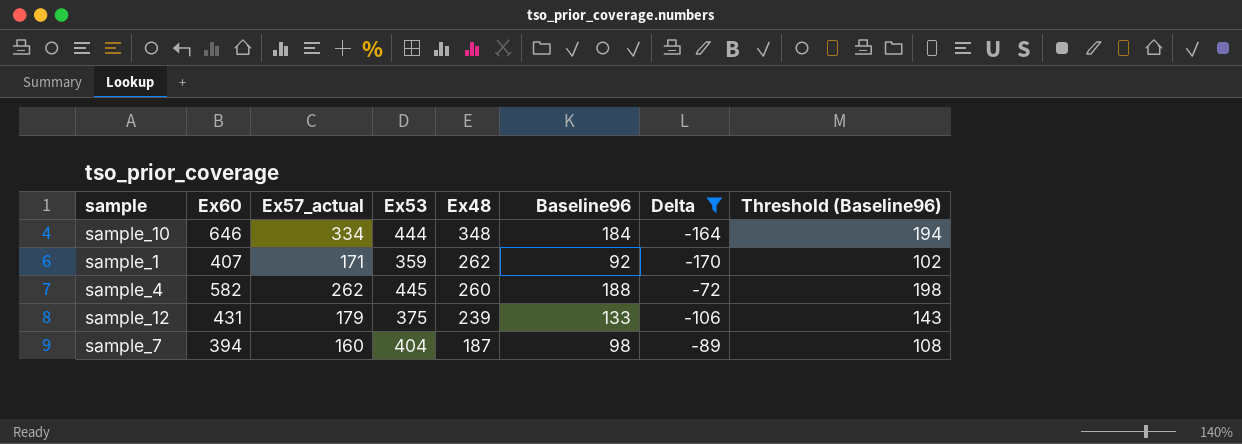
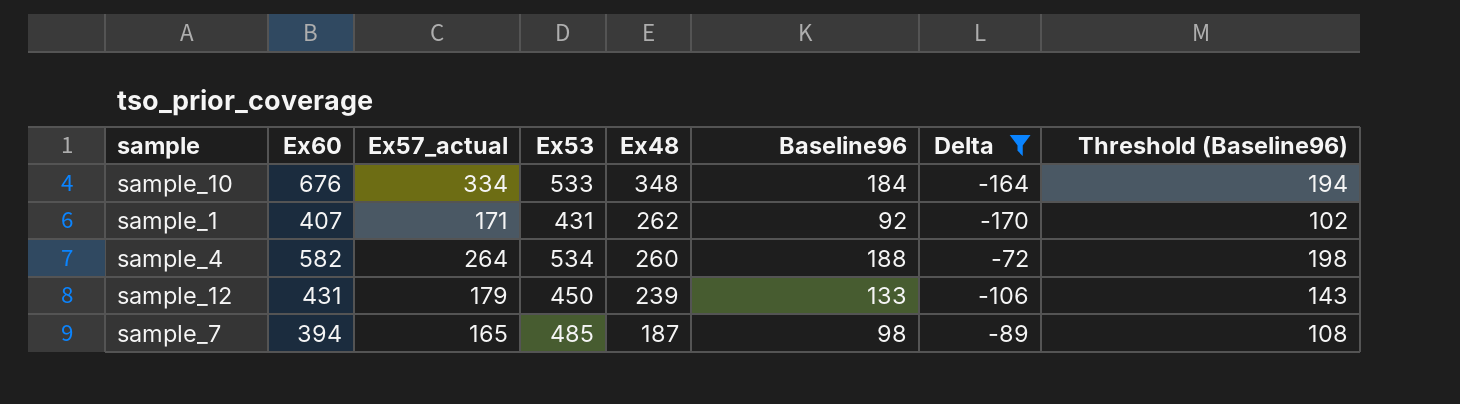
sample_10 | Ex60: 646 -> 676
sample_10 | Ex53: 444 -> 533
sample_1 | Ex53: 359 -> 431
sample_4 | Ex57_actual: 262 -> 264
sample_4 | Ex53: 445 -> 534
sample_12 | Ex53: 375 -> 450
sample_7 | Ex57_actual: 160 -> 165
sample_7 | Ex53: 404 -> 485

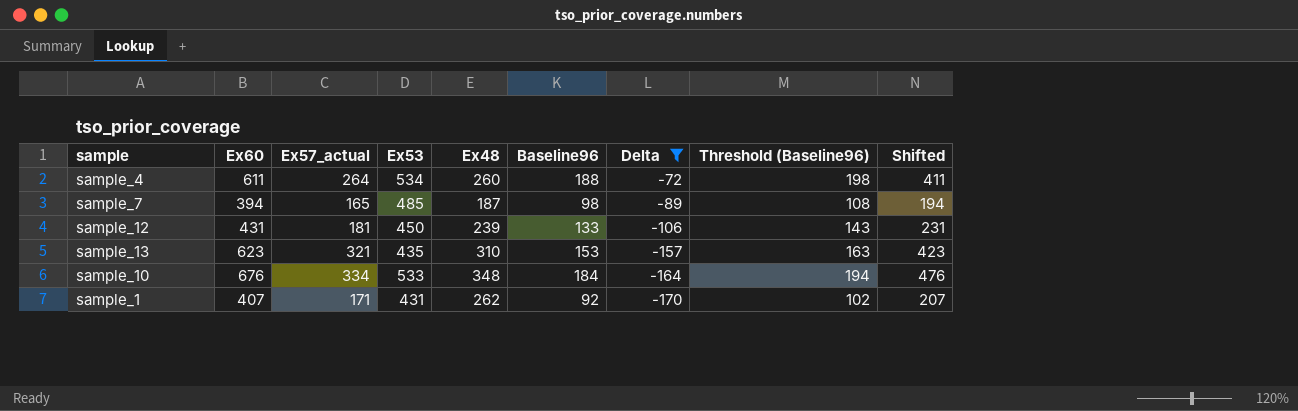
row order: Ex48 descending -> Delta descending
column Shifted | formula: none -> [Ex60] - 200
sample_4 | Ex60: 582 -> 611
sample_12 | Ex57_actual: 179 -> 181
row sample_13: none -> 623 | 321 | 435 | 310 | 153 | -157 | 163 | 423

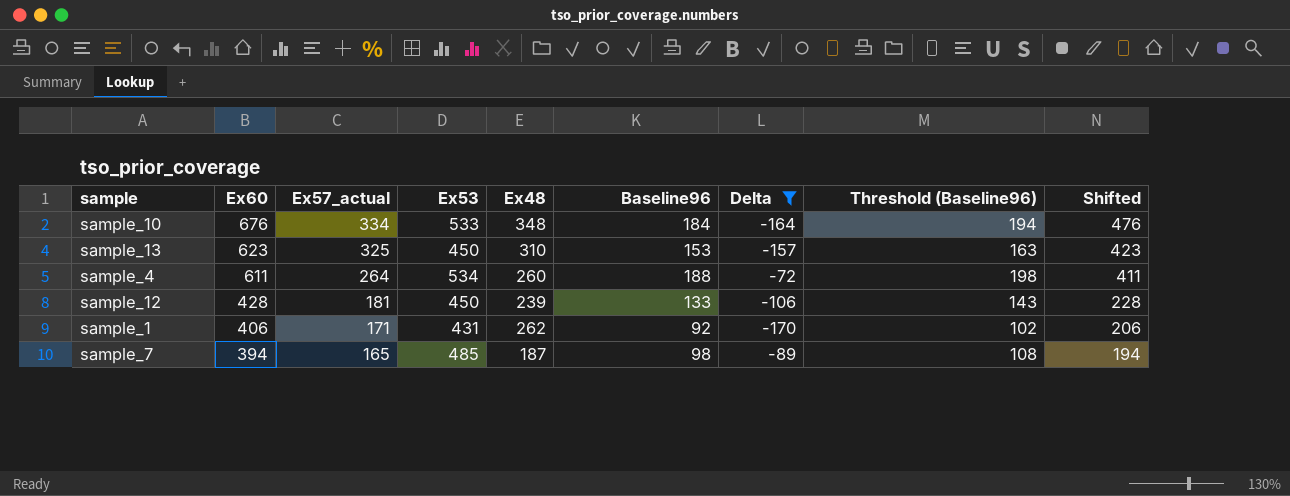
row order: Delta descending -> Ex60 descending
sample_13 | Ex57_actual: 321 -> 325
sample_13 | Ex53: 435 -> 450
sample_12 | Ex60: 431 -> 428
sample_12 | Shifted: 231 -> 228
sample_1 | Ex60: 407 -> 406
sample_1 | Shifted: 207 -> 206

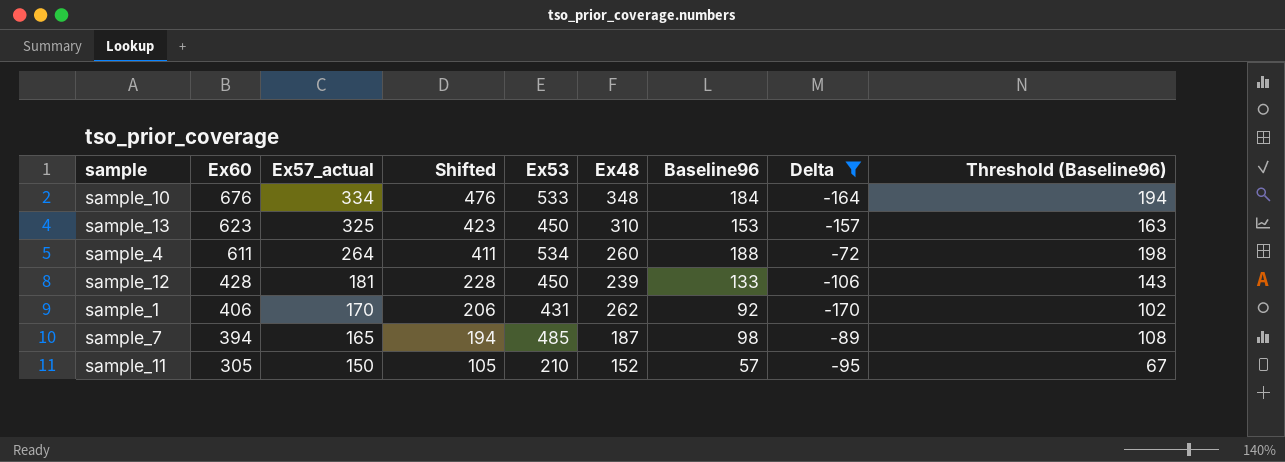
column Shifted | position: 9 -> 4
sample_1 | Ex57_actual: 171 -> 170
row sample_11: none -> 305 | 150 | 105 | 210 | 152 | 57 | -95 | 67

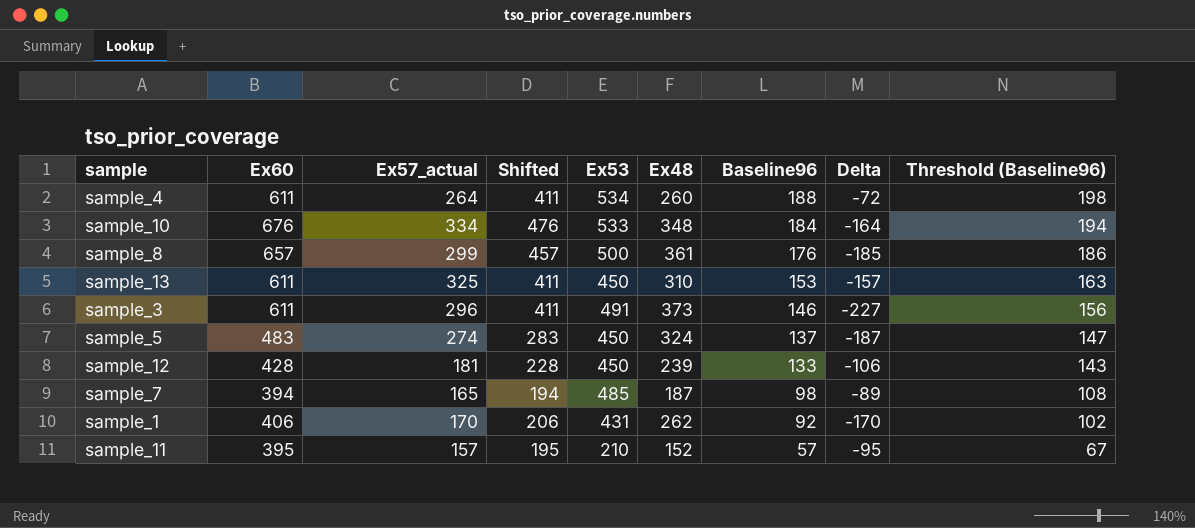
filter: Delta >= -170 -> none
row order: Ex60 descending -> Baseline96 descending
sample_13 | Ex60: 623 -> 611
sample_13 | Shifted: 423 -> 411
sample_11 | Ex60: 305 -> 395
sample_11 | Ex57_actual: 150 -> 157
sample_11 | Shifted: 105 -> 195

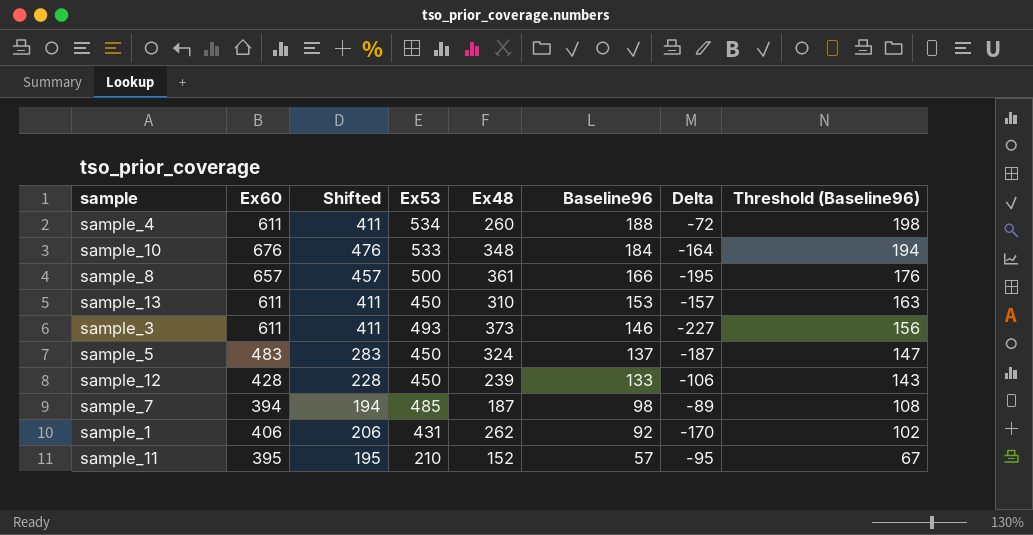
column Ex57_actual | position: 3 -> none
sample_8 | Baseline96: 176 -> 166
sample_8 | Delta: -185 -> -195
sample_8 | Threshold (Baseline96): 186 -> 176
sample_3 | Ex53: 491 -> 493

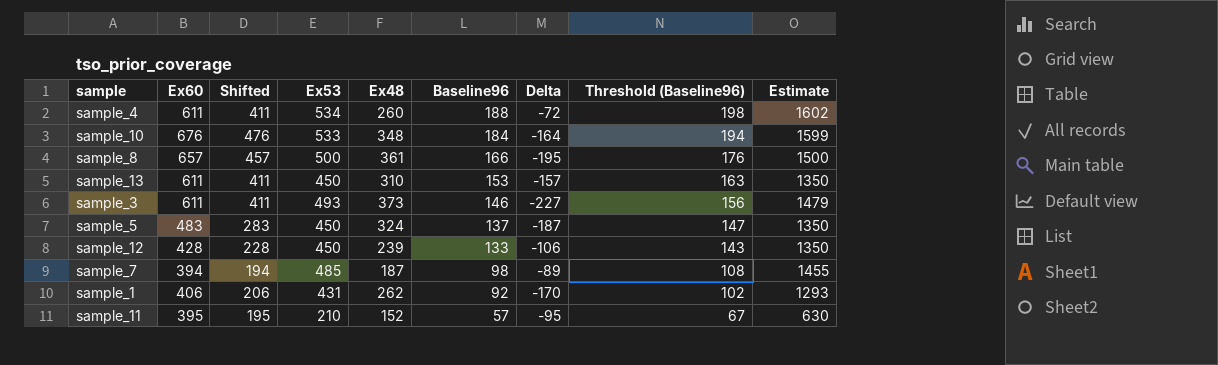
column Estimate | formula: none -> [Ex53] * 3

